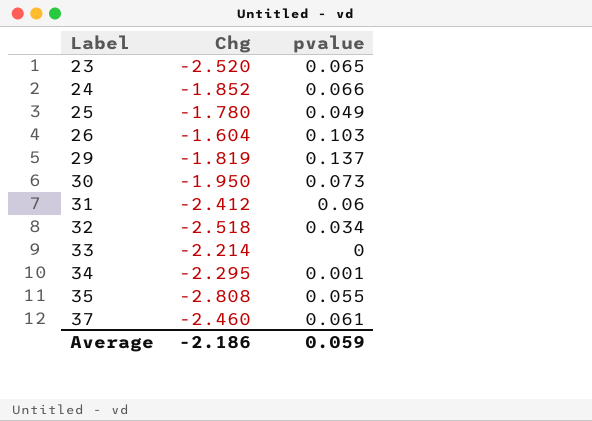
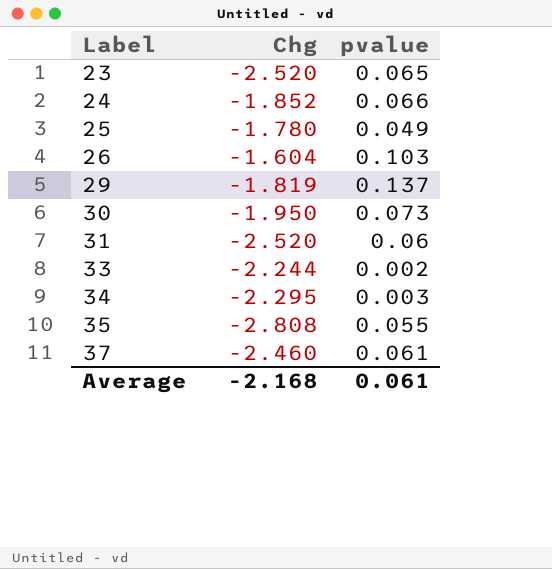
row 32: -2.518 | 0.034 -> none
31 | Chg: -2.412 -> -2.520
33 | Chg: -2.214 -> -2.244
33 | pvalue: 0 -> 0.002
34 | pvalue: 0.001 -> 0.003
Average | Chg: -2.186 -> -2.168
Average | pvalue: 0.059 -> 0.061

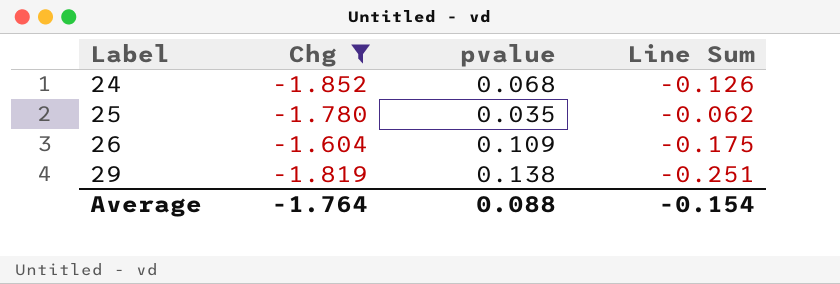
filter: none -> Chg >= -1.852
column Line Sum | formula: none -> [Chg] * [pvalue]
24 | pvalue: 0.066 -> 0.068
25 | pvalue: 0.049 -> 0.035
26 | pvalue: 0.103 -> 0.109
29 | pvalue: 0.137 -> 0.138
Average | Chg: -2.168 -> -1.764
Average | pvalue: 0.061 -> 0.088

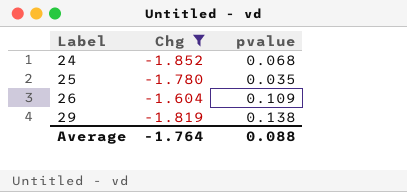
column Line Sum | formula: [Chg] * [pvalue] -> none

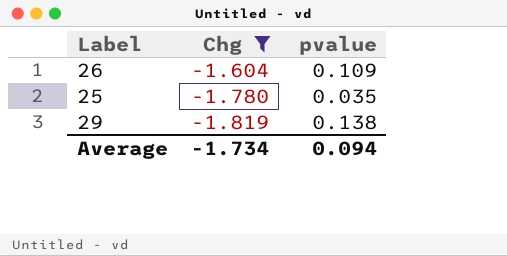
row order: Label ascending -> Chg descending
row 24: -1.852 | 0.068 -> none
Average | Chg: -1.764 -> -1.734
Average | pvalue: 0.088 -> 0.094

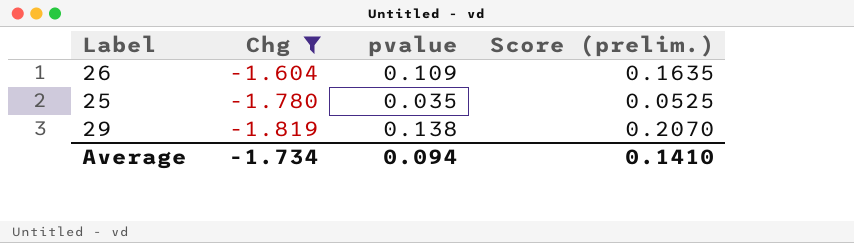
column Score (prelim.) | formula: none -> [pvalue] * 1.5

